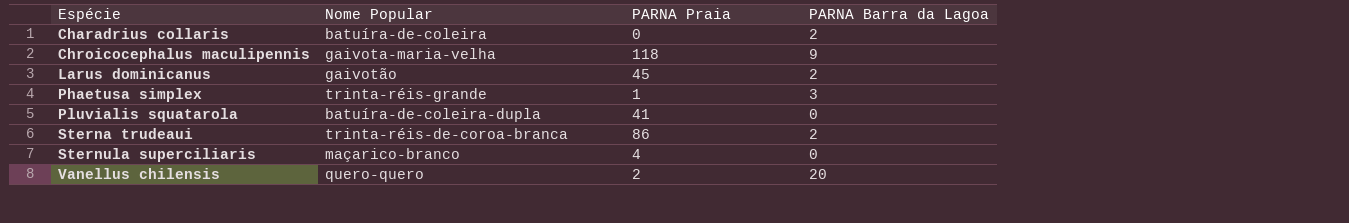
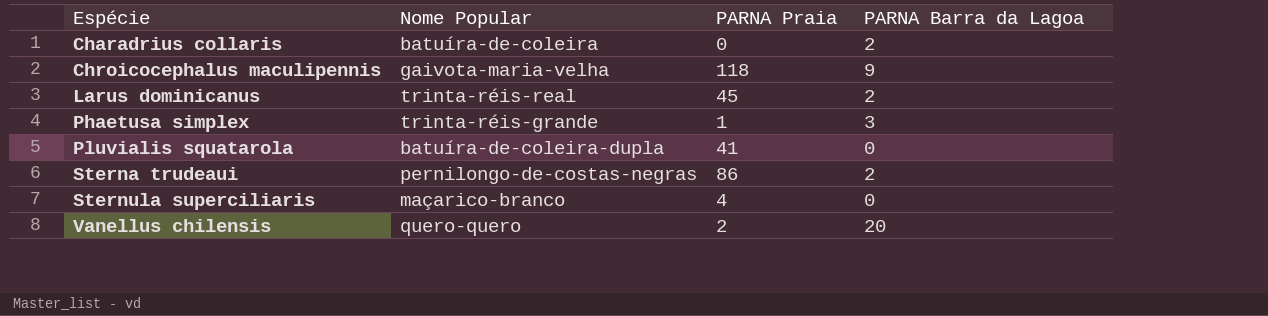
Larus dominicanus | Nome Popular: gaivotão -> trinta-réis-real
Sterna trudeaui | Nome Popular: trinta-réis-de-coroa-branca -> pernilongo-de-costas-negras

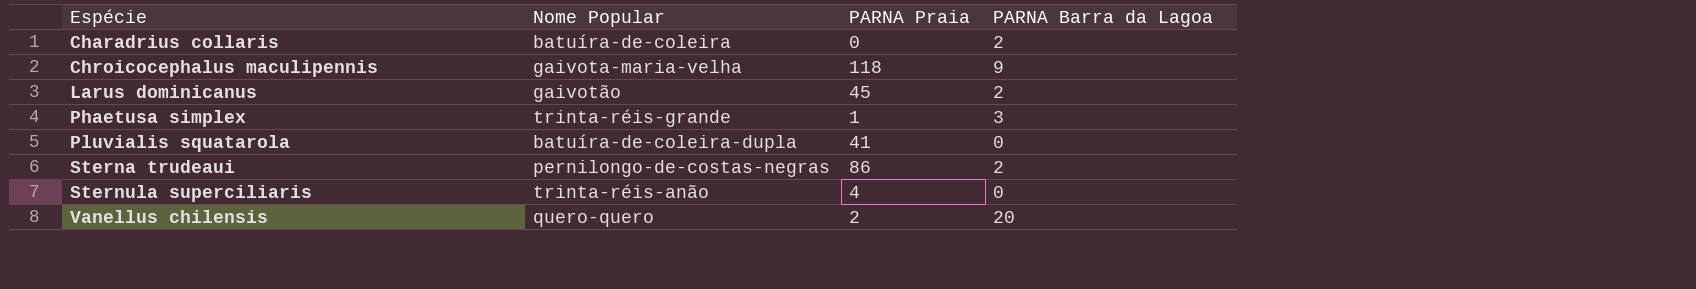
Larus dominicanus | Nome Popular: trinta-réis-real -> gaivotão
Sternula superciliaris | Nome Popular: maçarico-branco -> trinta-réis-anão

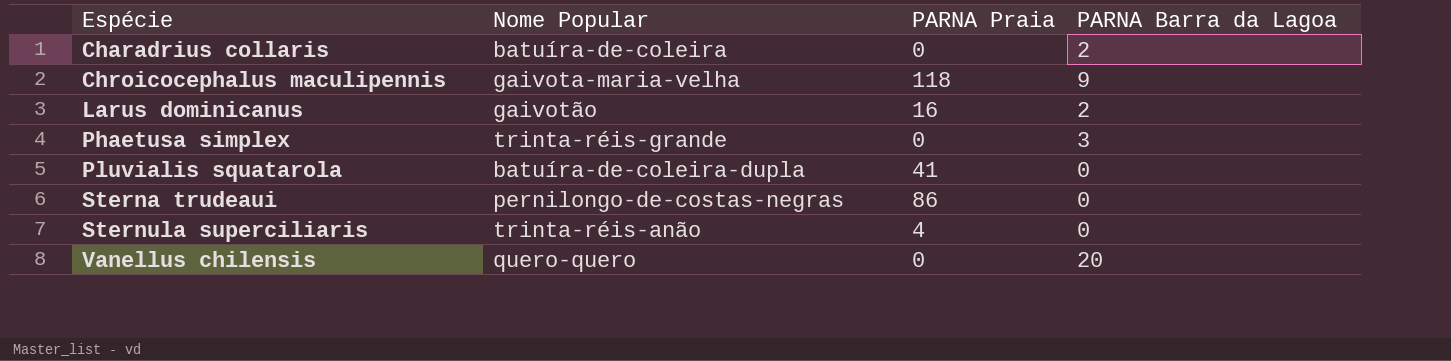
Larus dominicanus | PARNA Praia: 45 -> 16
Phaetusa simplex | PARNA Praia: 1 -> 0
Sterna trudeaui | PARNA Barra da Lagoa: 2 -> 0
Vanellus chilensis | PARNA Praia: 2 -> 0

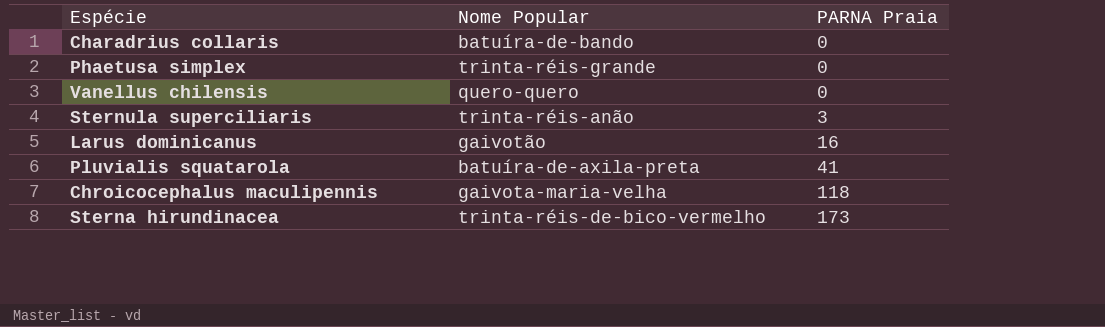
row order: Espécie ascending -> PARNA Praia ascending
column PARNA Barra da Lagoa | position: 4 -> none
row Sterna trudeaui: pernilongo-de-costas-negras | 86 | 0 -> none
Charadrius collaris | Nome Popular: batuíra-de-coleira -> batuíra-de-bando
Sternula superciliaris | PARNA Praia: 4 -> 3
Pluvialis squatarola | Nome Popular: batuíra-de-coleira-dupla -> batuíra-de-axila-preta
row Sterna hirundinacea: none -> trinta-réis-de-bico-vermelho | 173

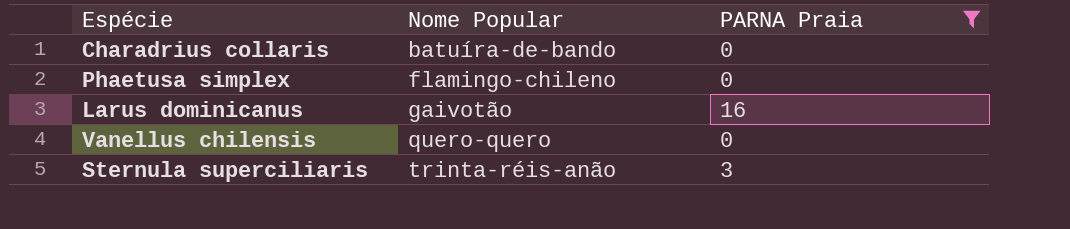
filter: none -> PARNA Praia <= 16
row order: PARNA Praia ascending -> Nome Popular ascending
Phaetusa simplex | Nome Popular: trinta-réis-grande -> flamingo-chileno

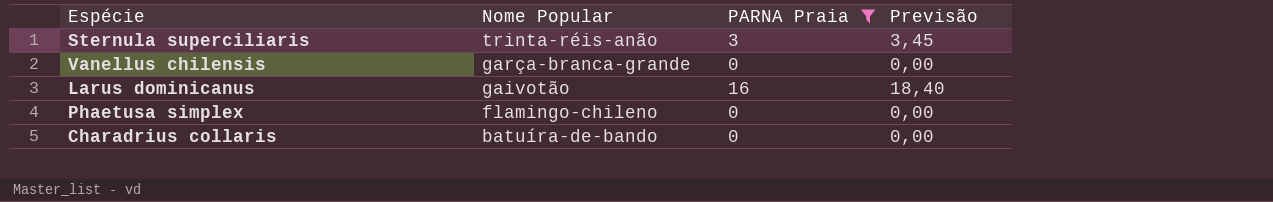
row order: Nome Popular ascending -> Nome Popular descending
column Previsão | formula: none -> [PARNA Praia] * 1,15
Vanellus chilensis | Nome Popular: quero-quero -> garça-branca-grande

